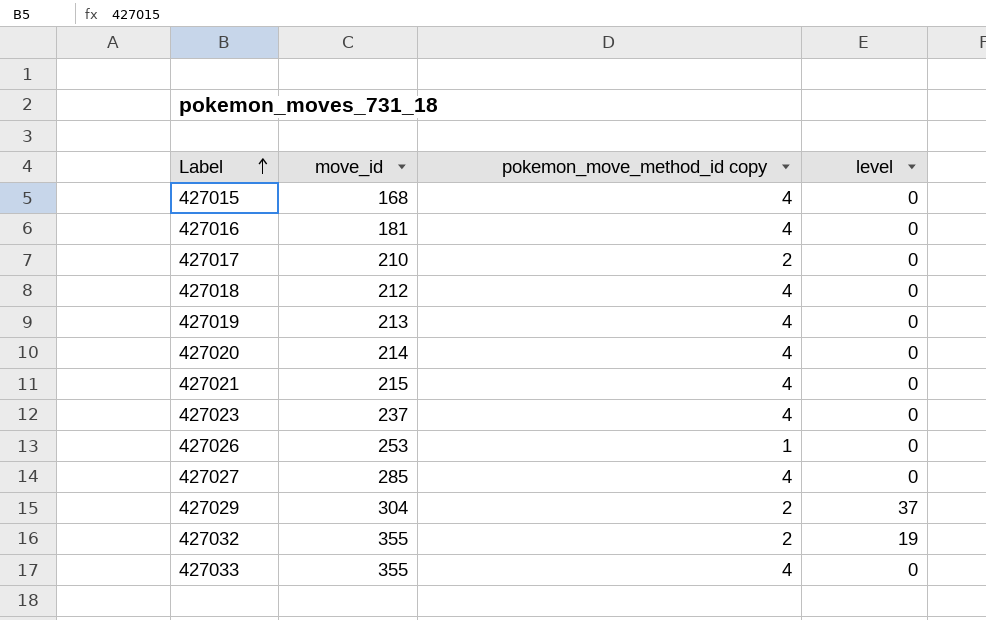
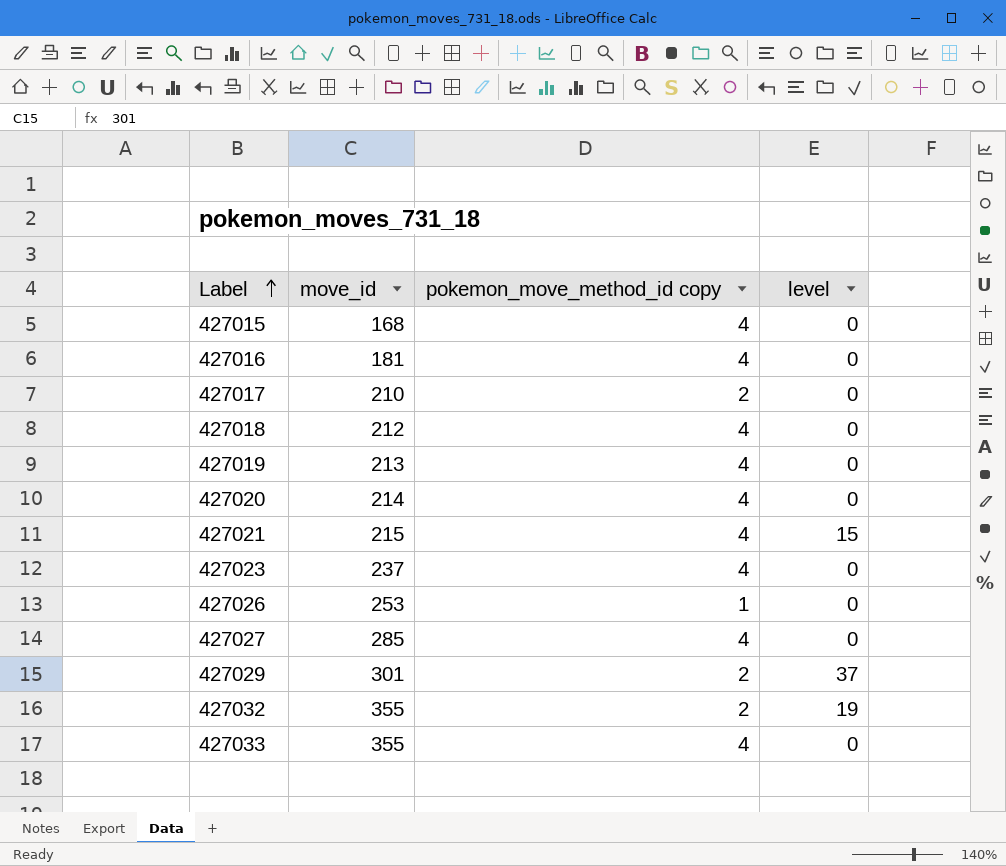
427021 | level: 0 -> 15
427029 | move_id: 304 -> 301

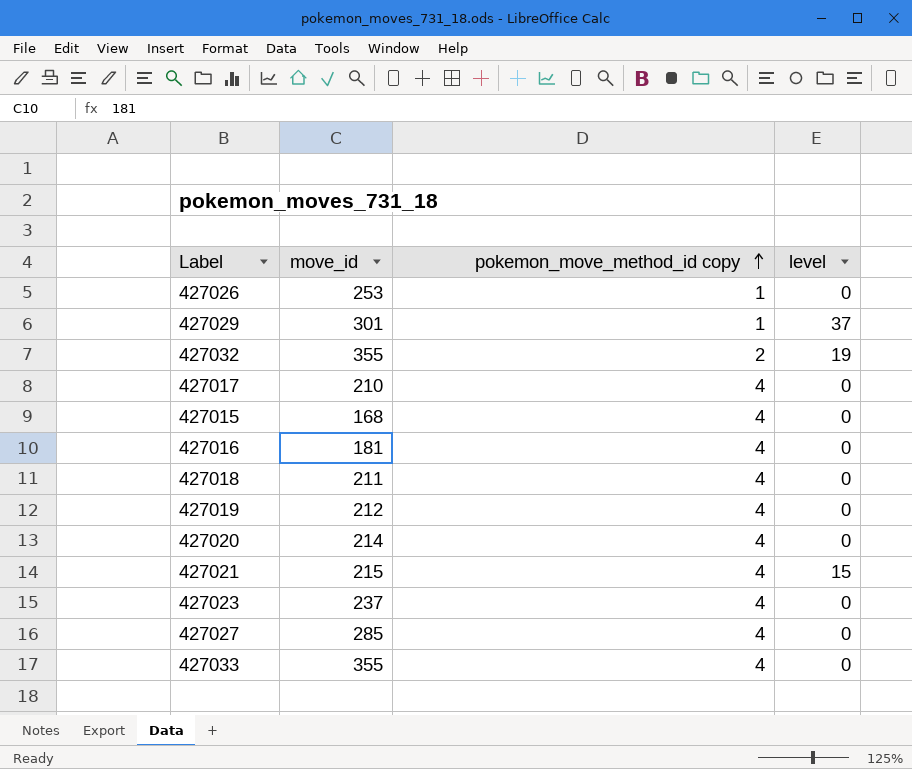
row order: Label ascending -> pokemon_move_method_id copy ascending
427029 | pokemon_move_method_id copy: 2 -> 1
427017 | pokemon_move_method_id copy: 2 -> 4
427018 | move_id: 212 -> 211
427019 | move_id: 213 -> 212

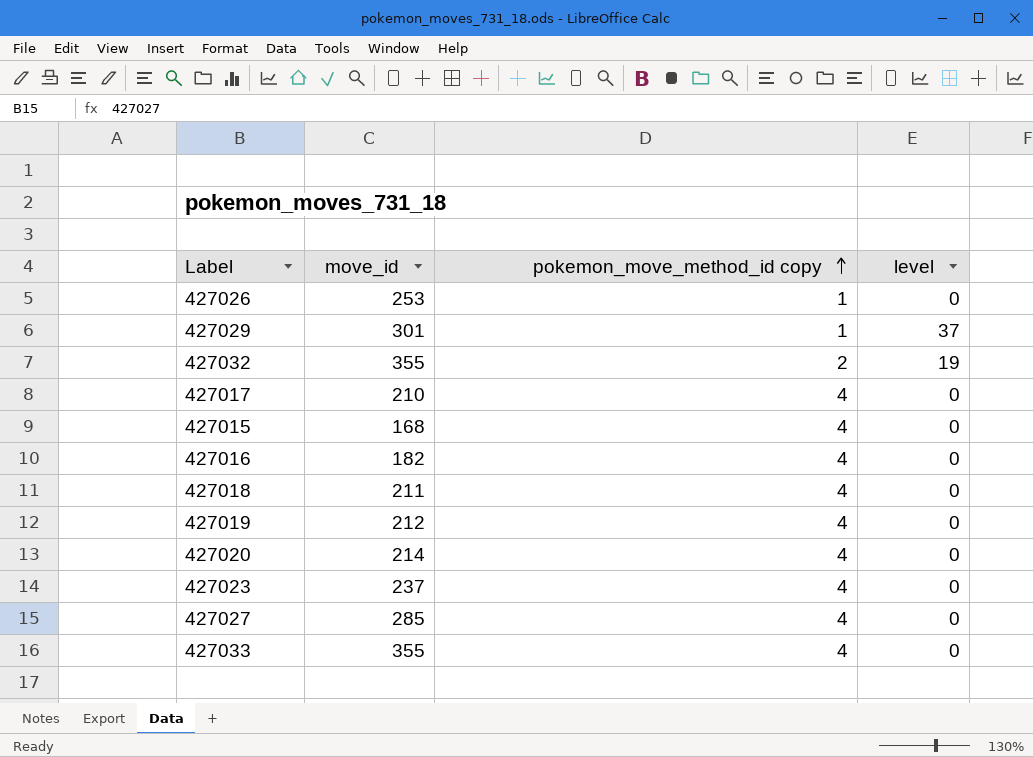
row 427021: 215 | 4 | 15 -> none
427016 | move_id: 181 -> 182

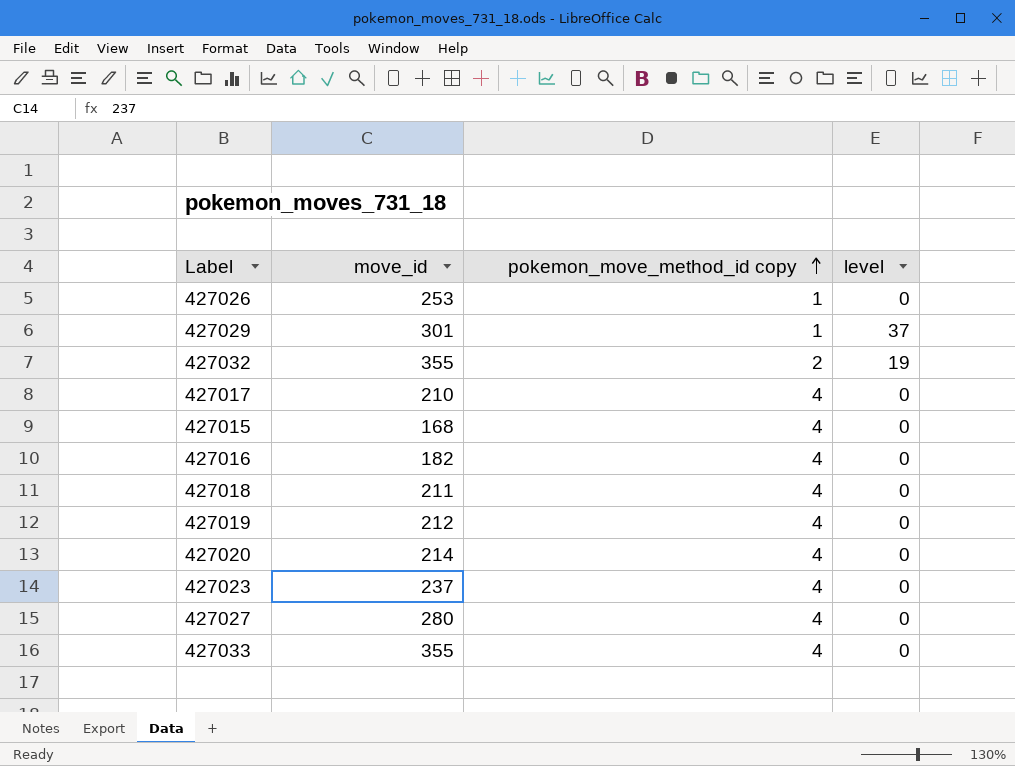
427027 | move_id: 285 -> 280

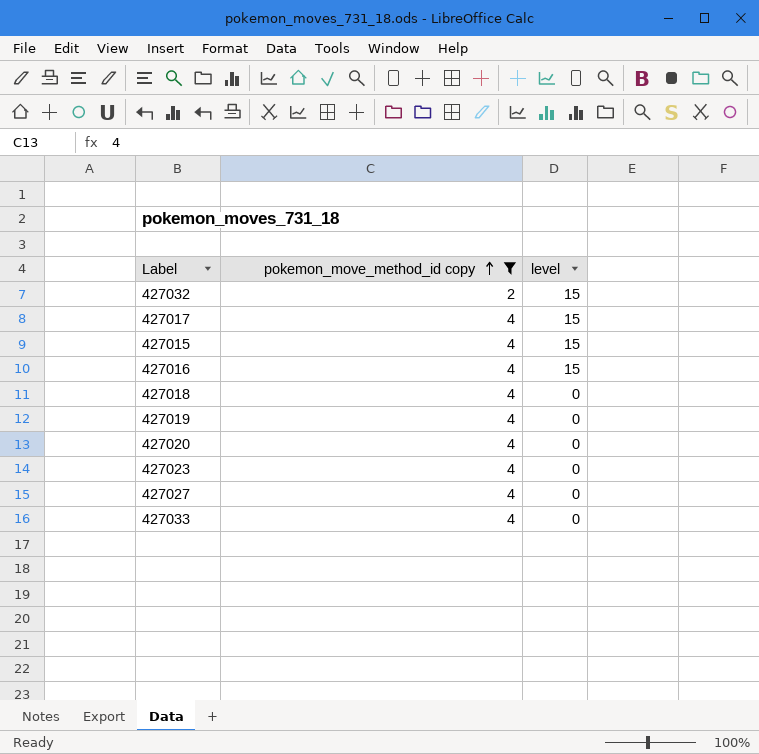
filter: none -> pokemon_move_method_id copy != 1
column move_id | position: 2 -> none
427032 | level: 19 -> 15
427017 | level: 0 -> 15
427015 | level: 0 -> 15
427016 | level: 0 -> 15

